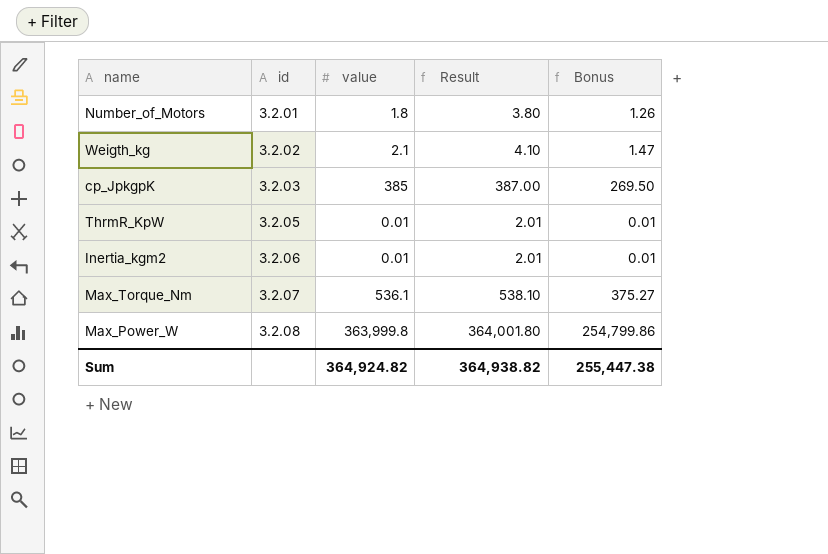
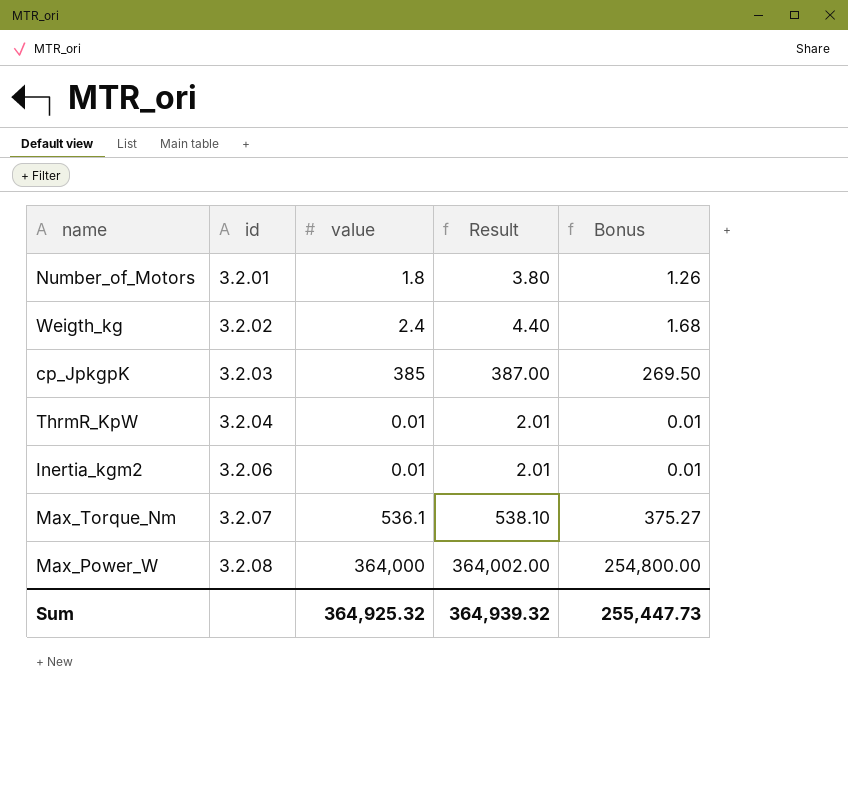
Weigth_kg | value: 2.1 -> 2.4
Weigth_kg | Result: 4.10 -> 4.40
Weigth_kg | Bonus: 1.47 -> 1.68
ThrmR_KpW | id: 3.2.05 -> 3.2.04
Max_Power_W | value: 363,999.8 -> 364,000
Max_Power_W | Result: 364,001.80 -> 364,002.00
Max_Power_W | Bonus: 254,799.86 -> 254,800.00
Sum | value: 364,924.82 -> 364,925.32
Sum | Result: 364,938.82 -> 364,939.32
Sum | Bonus: 255,447.38 -> 255,447.73

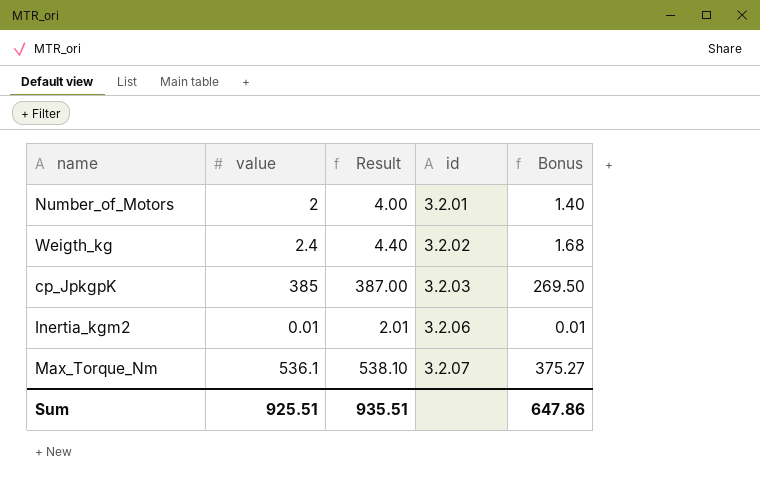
column id | position: 2 -> 4
row ThrmR_KpW: 3.2.04 | 0.01 | 2.01 | 0.01 -> none
row Max_Power_W: 3.2.08 | 364,000 | 364,002.00 | 254,800.00 -> none
Number_of_Motors | value: 1.8 -> 2
Number_of_Motors | Result: 3.80 -> 4.00
Number_of_Motors | Bonus: 1.26 -> 1.40
Sum | value: 364,925.32 -> 925.51
Sum | Result: 364,939.32 -> 935.51
Sum | Bonus: 255,447.73 -> 647.86

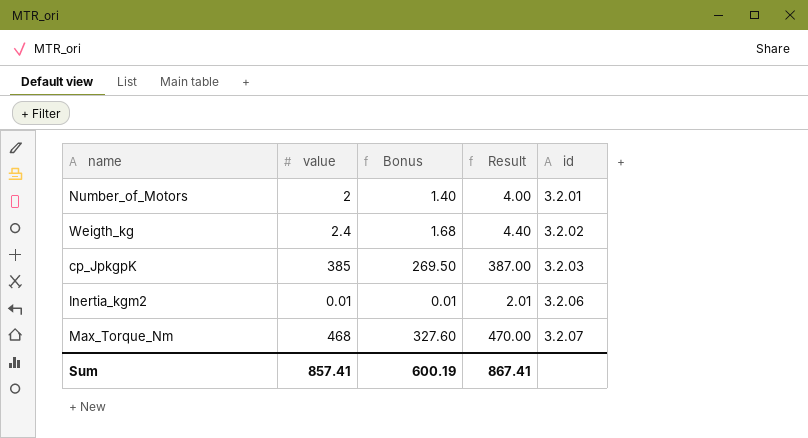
column Bonus | position: 5 -> 3
Max_Torque_Nm | value: 536.1 -> 468
Max_Torque_Nm | Bonus: 375.27 -> 327.60
Max_Torque_Nm | Result: 538.10 -> 470.00
Sum | value: 925.51 -> 857.41
Sum | Bonus: 647.86 -> 600.19
Sum | Result: 935.51 -> 867.41

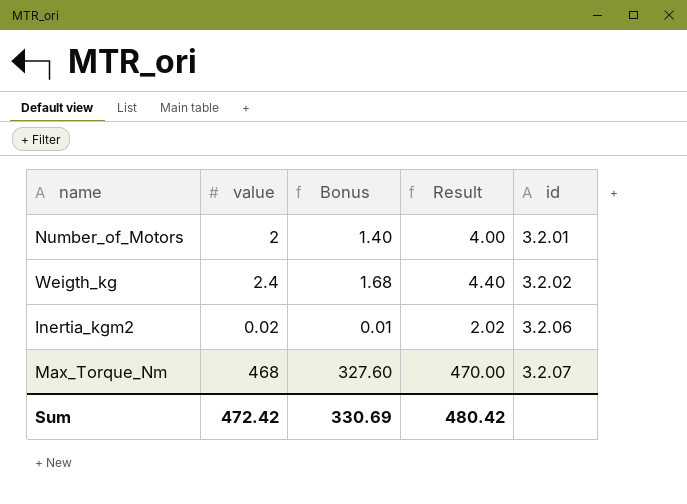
row cp_JpkgpK: 385 | 269.50 | 387.00 | 3.2.03 -> none
Inertia_kgm2 | value: 0.01 -> 0.02
Inertia_kgm2 | Result: 2.01 -> 2.02
Sum | value: 857.41 -> 472.42
Sum | Bonus: 600.19 -> 330.69
Sum | Result: 867.41 -> 480.42

